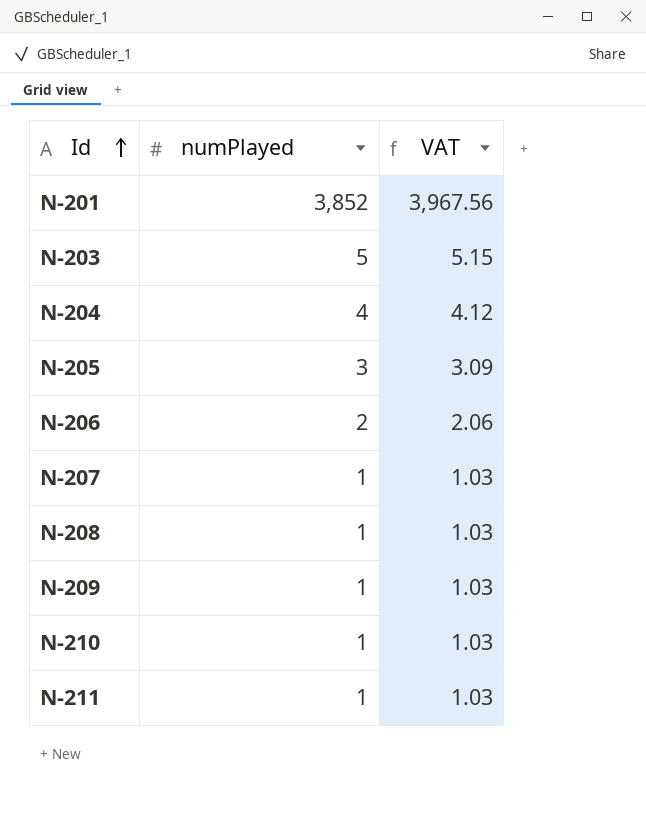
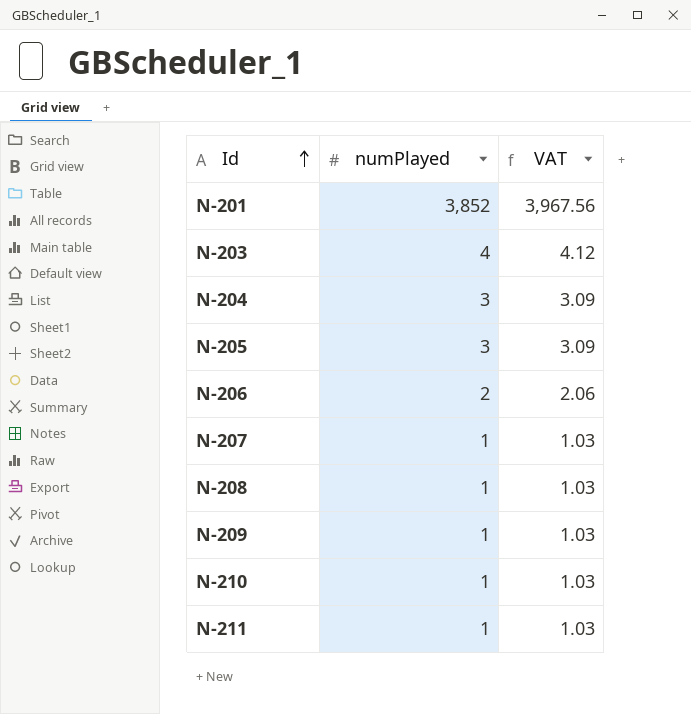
N-203 | numPlayed: 5 -> 4
N-203 | VAT: 5.15 -> 4.12
N-204 | numPlayed: 4 -> 3
N-204 | VAT: 4.12 -> 3.09

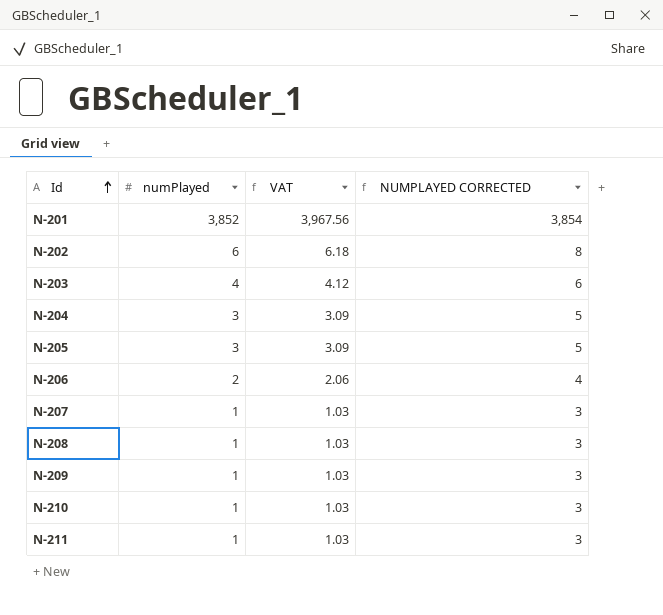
column NUMPLAYED CORRECTED | formula: none -> [numPlayed] + 2
row N-202: none -> 6 | 6.18 | 8

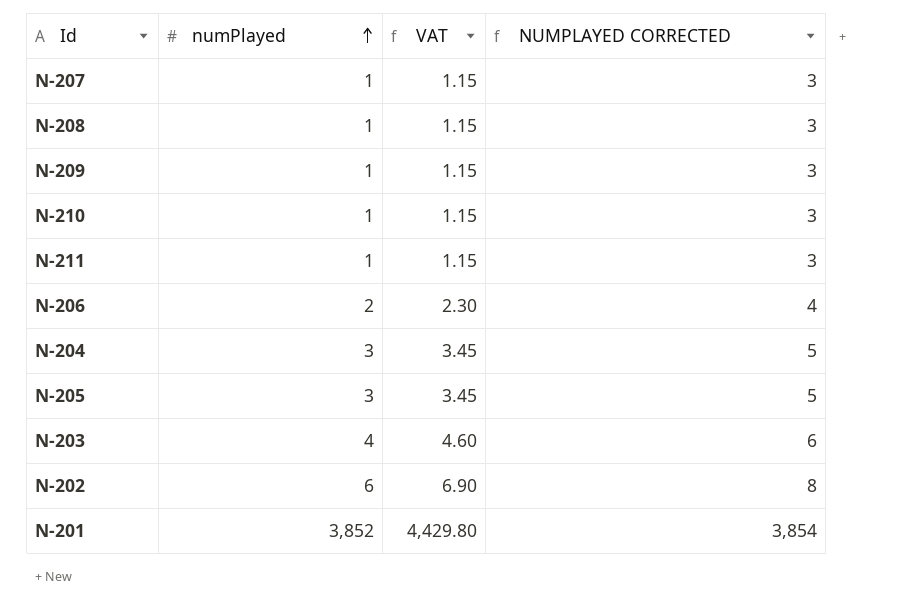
row order: Id ascending -> numPlayed ascending
column VAT | formula: [numPlayed] * 1.03 -> [numPlayed] * 1.15

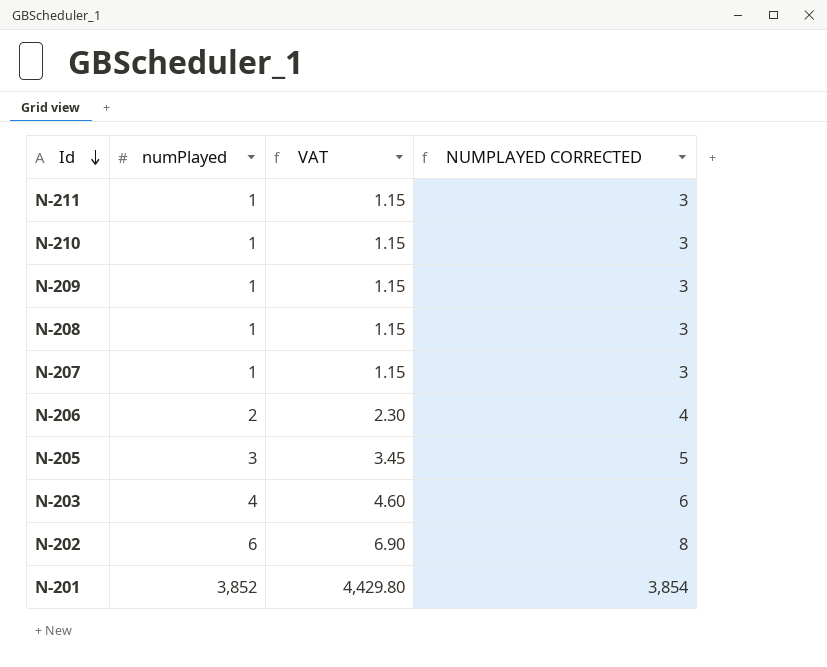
row order: numPlayed ascending -> Id descending
row N-204: 3 | 3.45 | 5 -> none

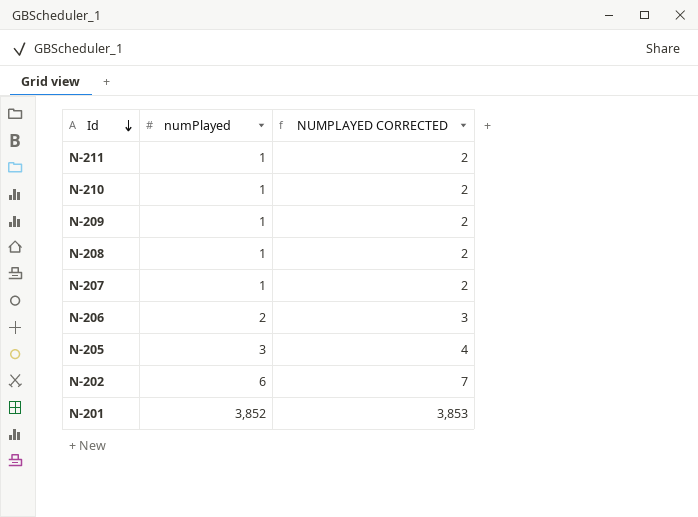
column VAT | formula: [numPlayed] * 1.15 -> none
column NUMPLAYED CORRECTED | formula: [numPlayed] + 2 -> [numPlayed] + 1
row N-203: 4 | 4.60 | 6 -> none

